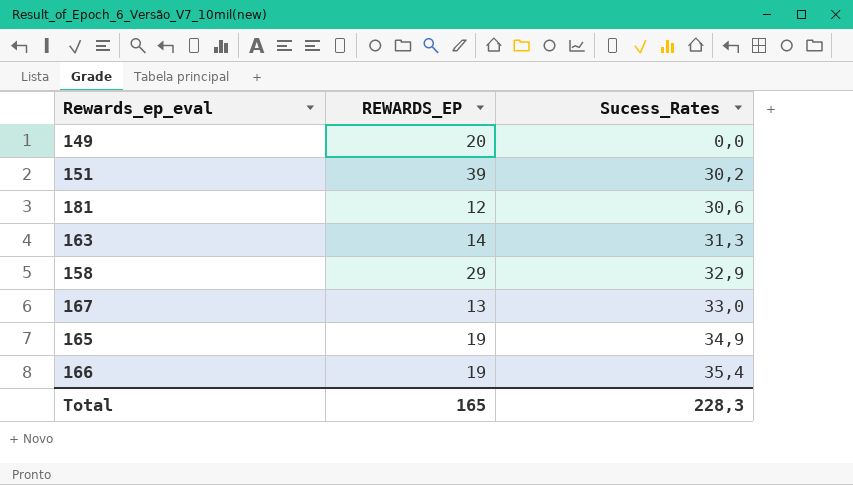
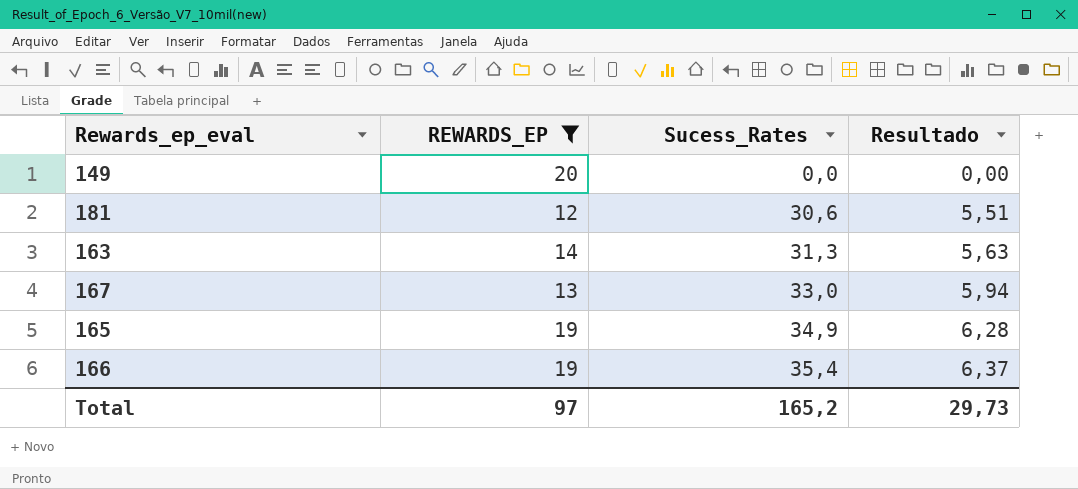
filter: none -> REWARDS_EP <= 20
column Resultado | formula: none -> [Sucess_Rates] * 0,18
Total | REWARDS_EP: 165 -> 97
Total | Sucess_Rates: 228,3 -> 165,2

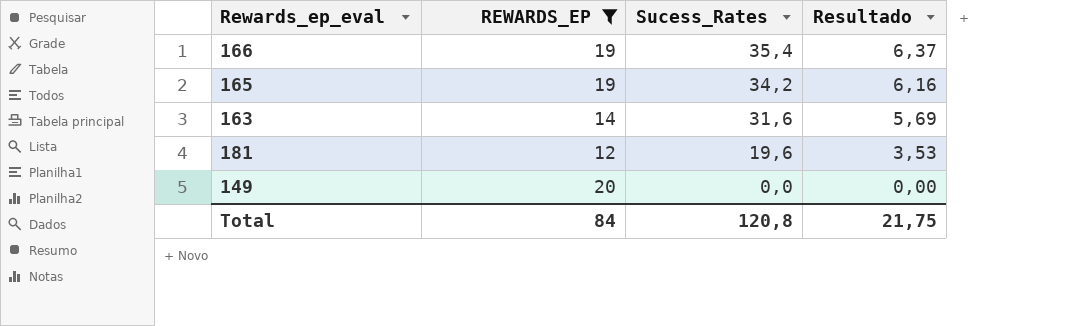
row order: Sucess_Rates ascending -> Sucess_Rates descending
row 167: 13 | 33,0 | 5,94 -> none
165 | Sucess_Rates: 34,9 -> 34,2
165 | Resultado: 6,28 -> 6,16
163 | Sucess_Rates: 31,3 -> 31,6
163 | Resultado: 5,63 -> 5,69
181 | Sucess_Rates: 30,6 -> 19,6
181 | Resultado: 5,51 -> 3,53
Total | REWARDS_EP: 97 -> 84
Total | Sucess_Rates: 165,2 -> 120,8
Total | Resultado: 29,73 -> 21,75

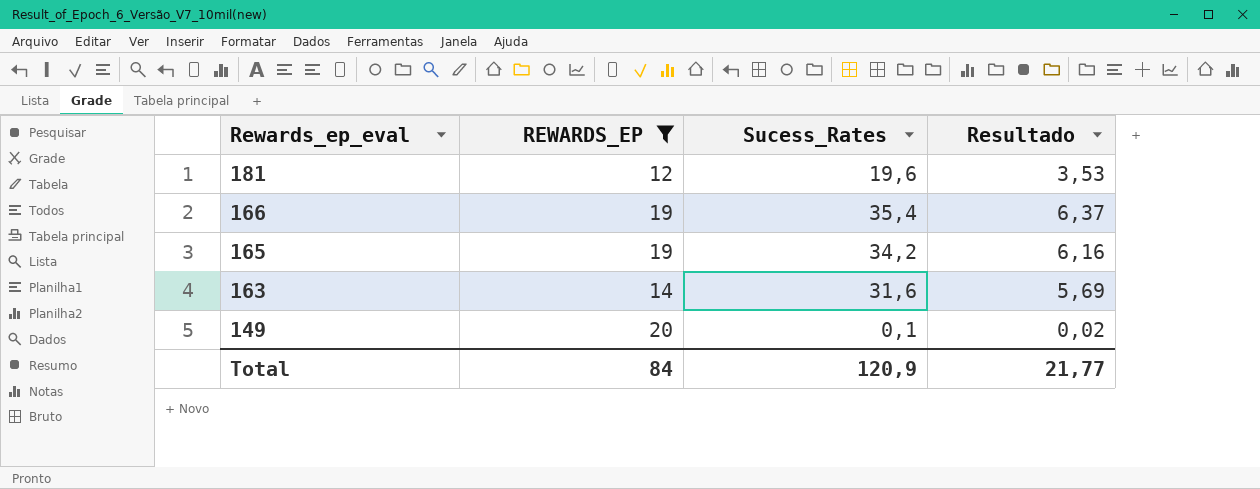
row order: Sucess_Rates descending -> Rewards_ep_eval descending
149 | Sucess_Rates: 0,0 -> 0,1
149 | Resultado: 0,00 -> 0,02
Total | Sucess_Rates: 120,8 -> 120,9
Total | Resultado: 21,75 -> 21,77

